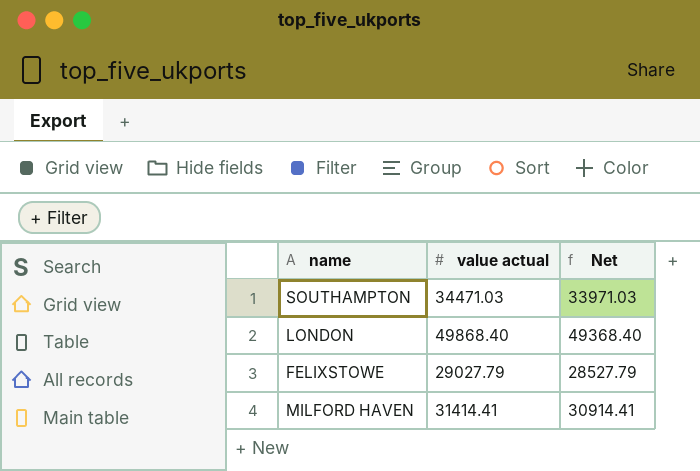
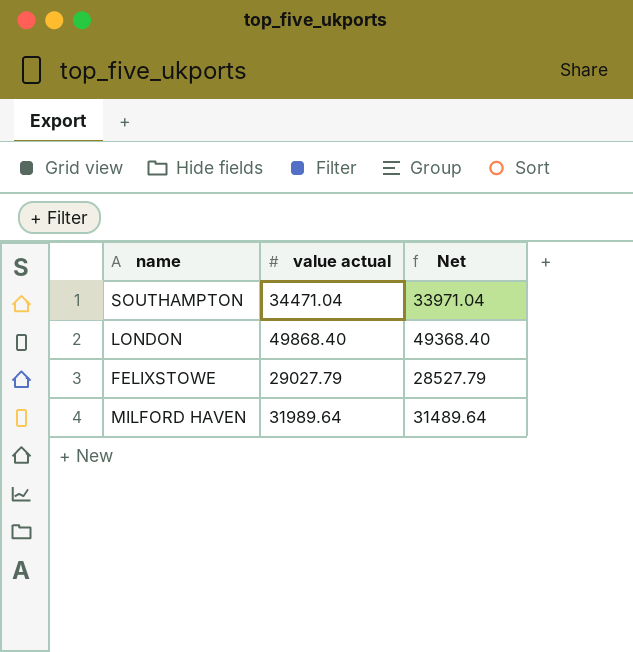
SOUTHAMPTON | value actual: 34471.03 -> 34471.04
SOUTHAMPTON | Net: 33971.03 -> 33971.04
MILFORD HAVEN | value actual: 31414.41 -> 31989.64
MILFORD HAVEN | Net: 30914.41 -> 31489.64

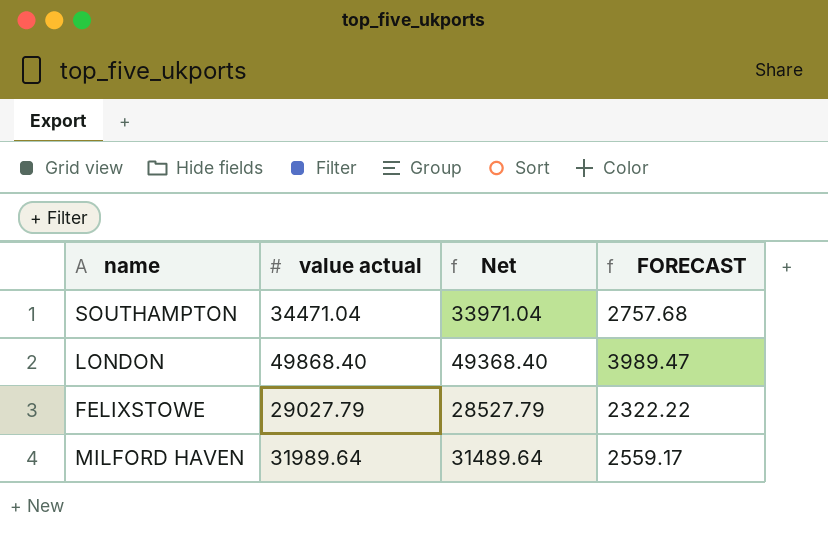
column FORECAST | formula: none -> [value actual] * 0.08

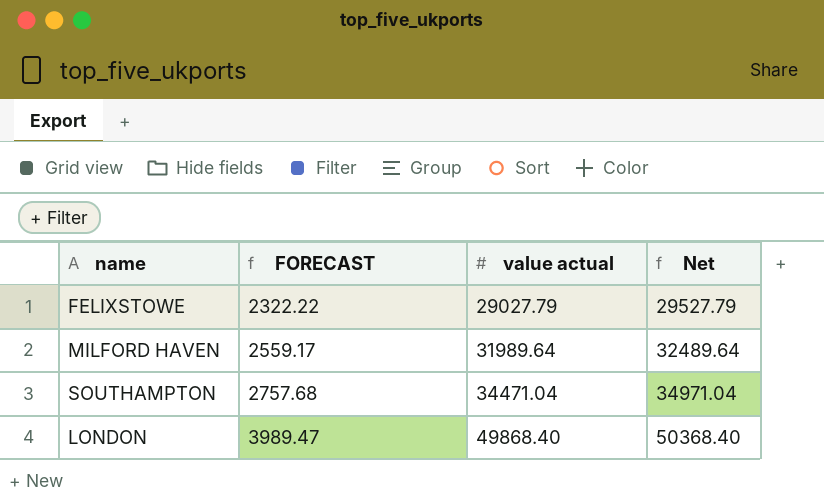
row order: none -> FORECAST ascending
column FORECAST | position: 4 -> 2
column Net | formula: [value actual] - 500 -> [value actual] + 500

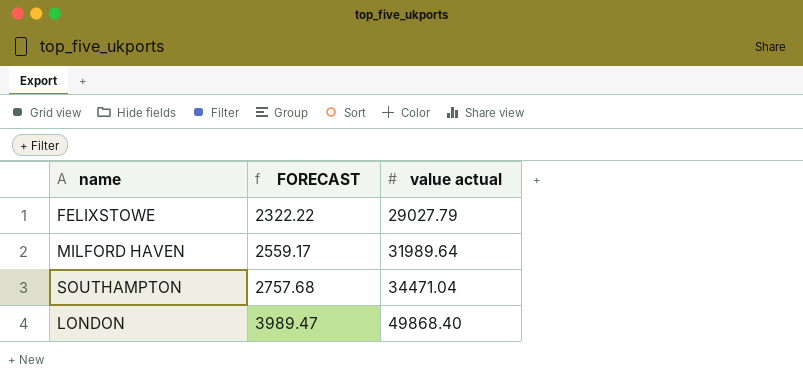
column Net | formula: [value actual] + 500 -> none

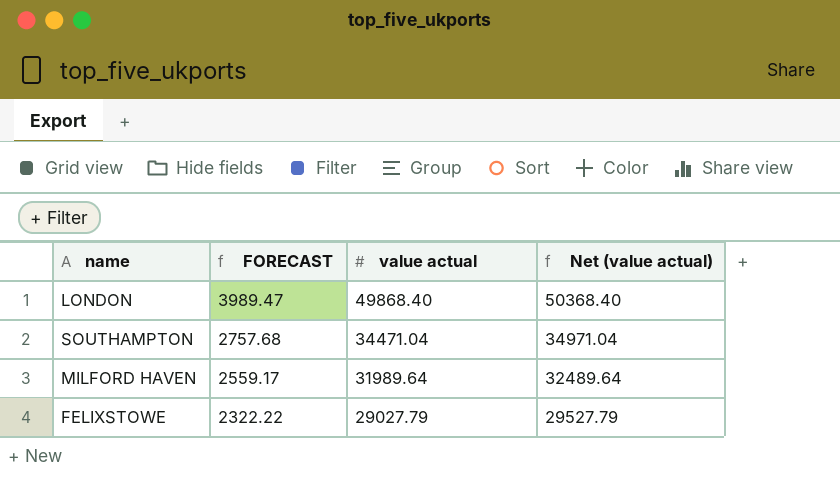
row order: FORECAST ascending -> FORECAST descending
column Net (value actual) | formula: none -> [value actual] + 500

